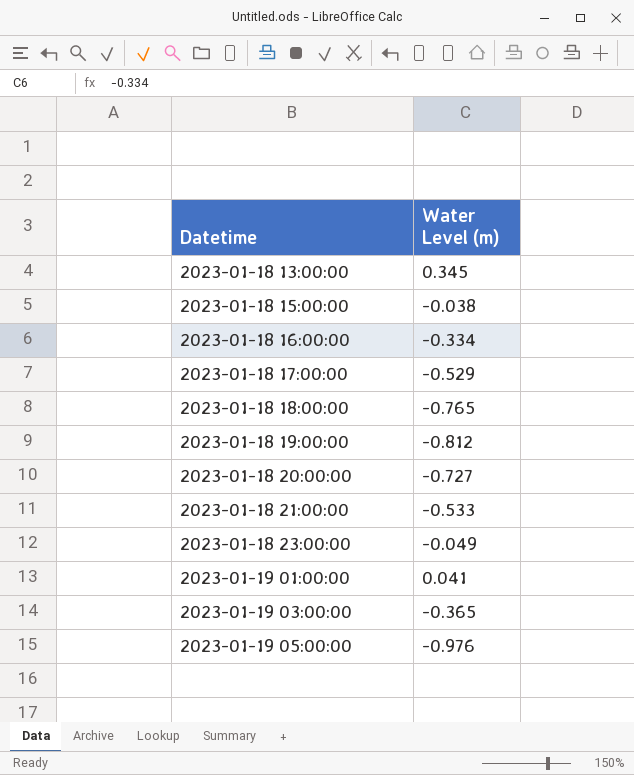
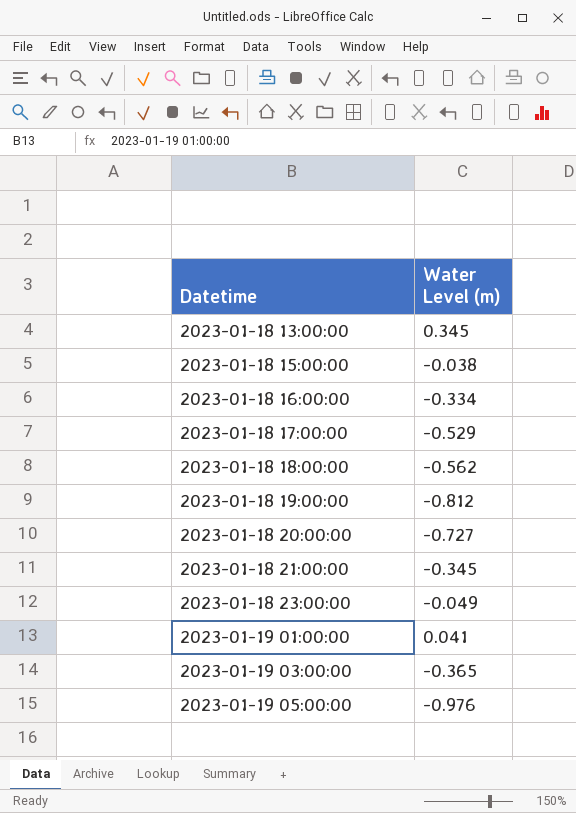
2023-01-18 18:00:00 | Water Level (m): -0.765 -> -0.562
2023-01-18 21:00:00 | Water Level (m): -0.533 -> -0.345

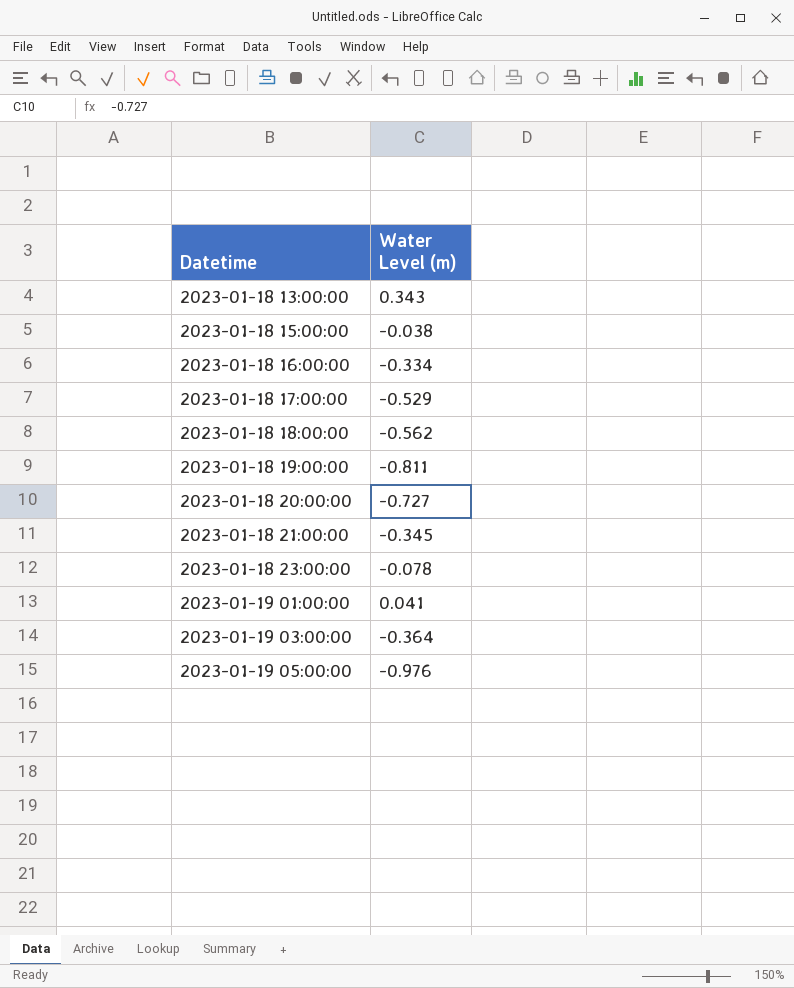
2023-01-18 13:00:00 | Water Level (m): 0.345 -> 0.343
2023-01-18 19:00:00 | Water Level (m): -0.812 -> -0.811
2023-01-18 23:00:00 | Water Level (m): -0.049 -> -0.078
2023-01-19 03:00:00 | Water Level (m): -0.365 -> -0.364

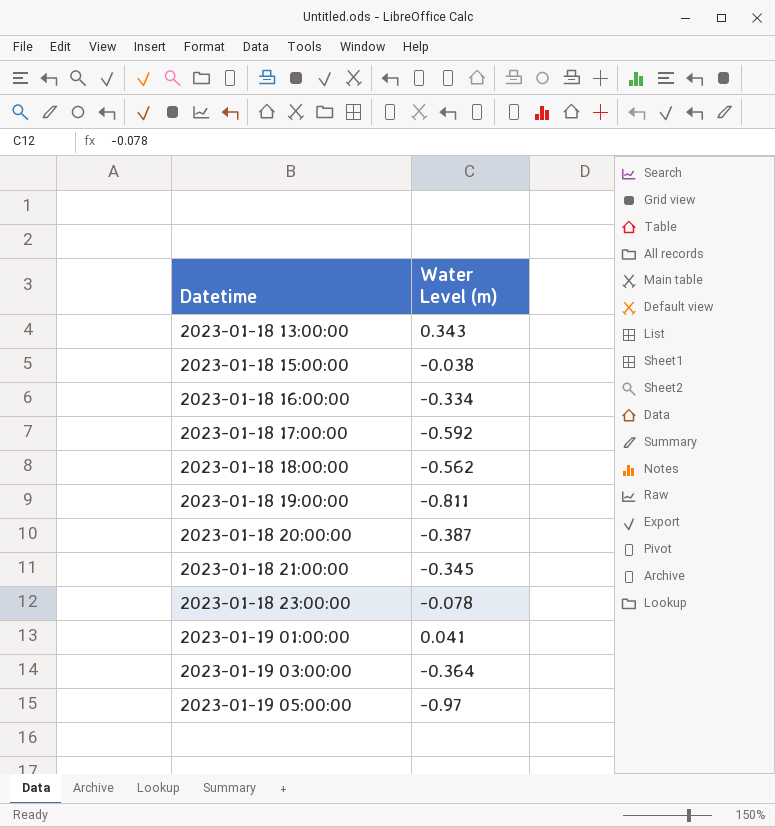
2023-01-18 17:00:00 | Water Level (m): -0.529 -> -0.592
2023-01-18 20:00:00 | Water Level (m): -0.727 -> -0.387
2023-01-19 05:00:00 | Water Level (m): -0.976 -> -0.97

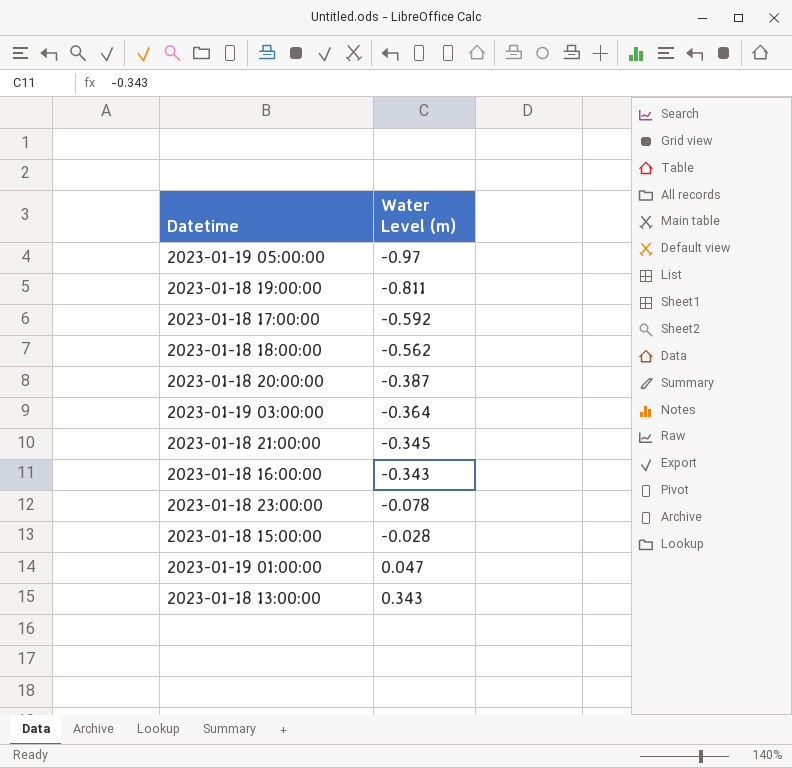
row order: Datetime ascending -> Water Level (m) ascending
2023-01-18 16:00:00 | Water Level (m): -0.334 -> -0.343
2023-01-18 15:00:00 | Water Level (m): -0.038 -> -0.028
2023-01-19 01:00:00 | Water Level (m): 0.041 -> 0.047

